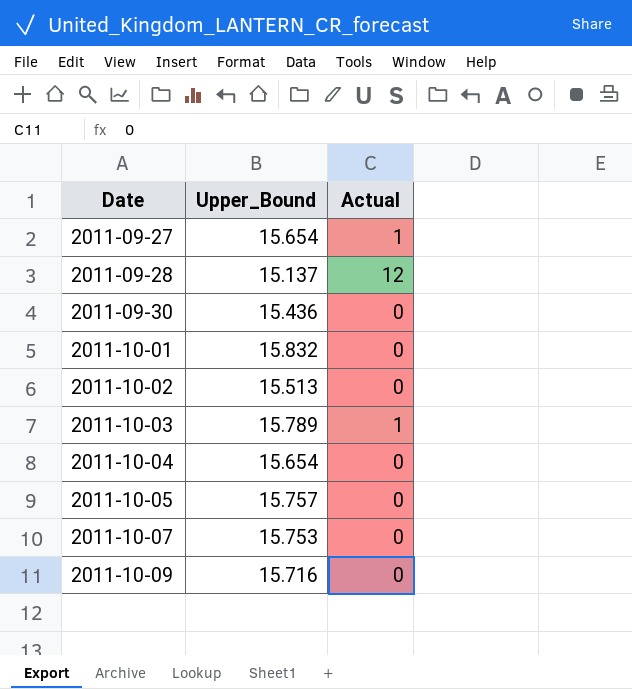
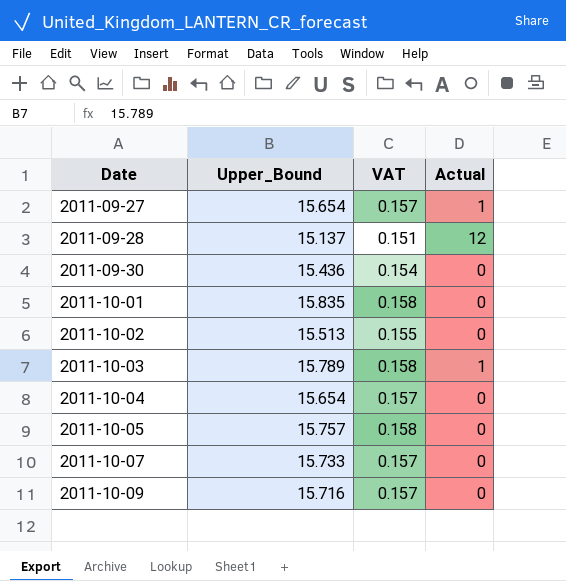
column VAT | formula: none -> [Upper_Bound] * 0.01
2011-10-01 | Upper_Bound: 15.832 -> 15.835
2011-10-07 | Upper_Bound: 15.753 -> 15.733

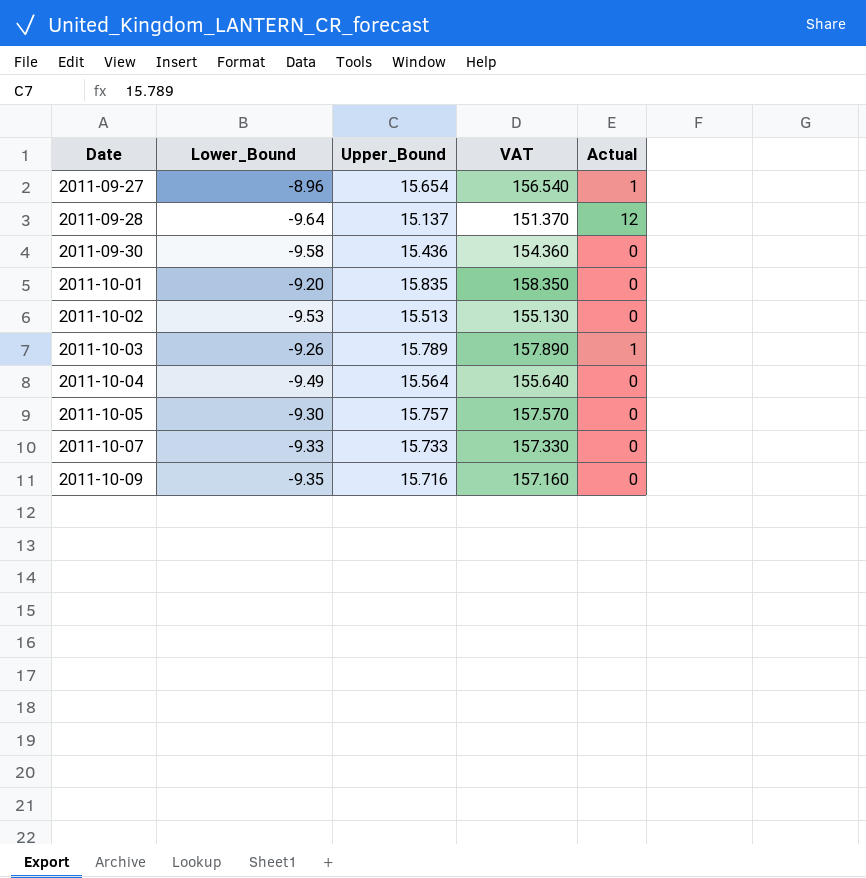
column Lower_Bound | position: none -> 2
column VAT | formula: [Upper_Bound] * 0.01 -> [Upper_Bound] * 10
2011-10-04 | Upper_Bound: 15.654 -> 15.564

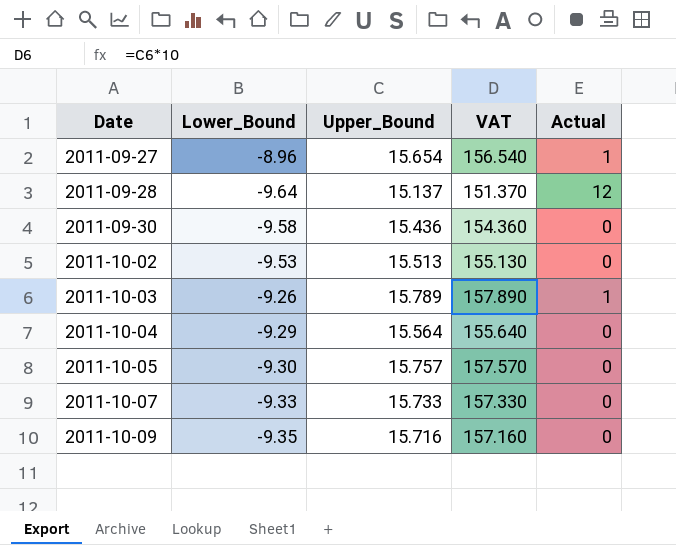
row 2011-10-01: -9.20 | 15.835 | 158.350 | 0 -> none
2011-10-04 | Lower_Bound: -9.49 -> -9.29

